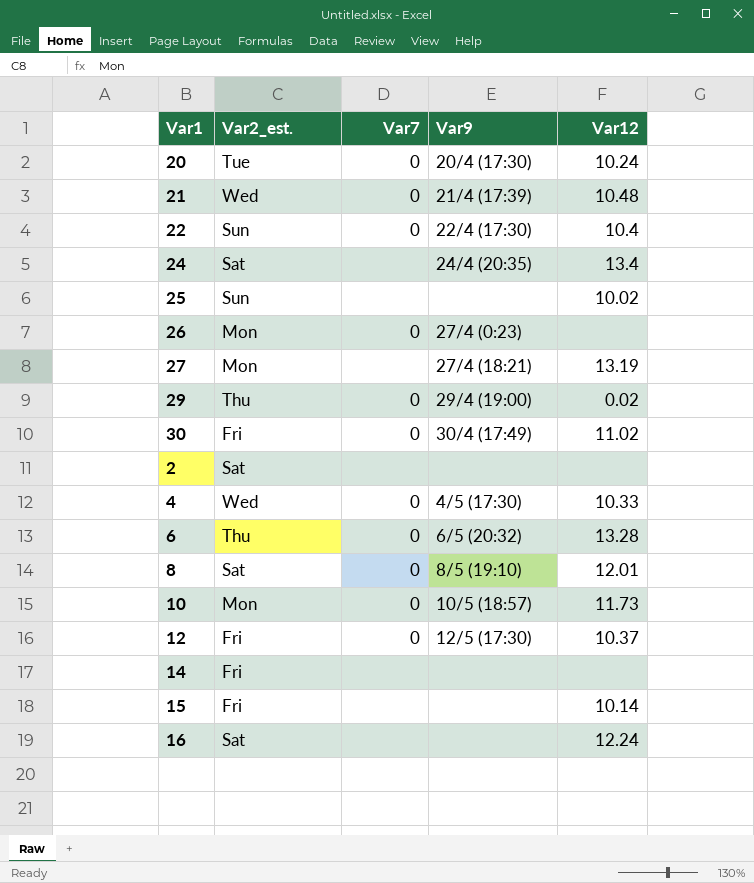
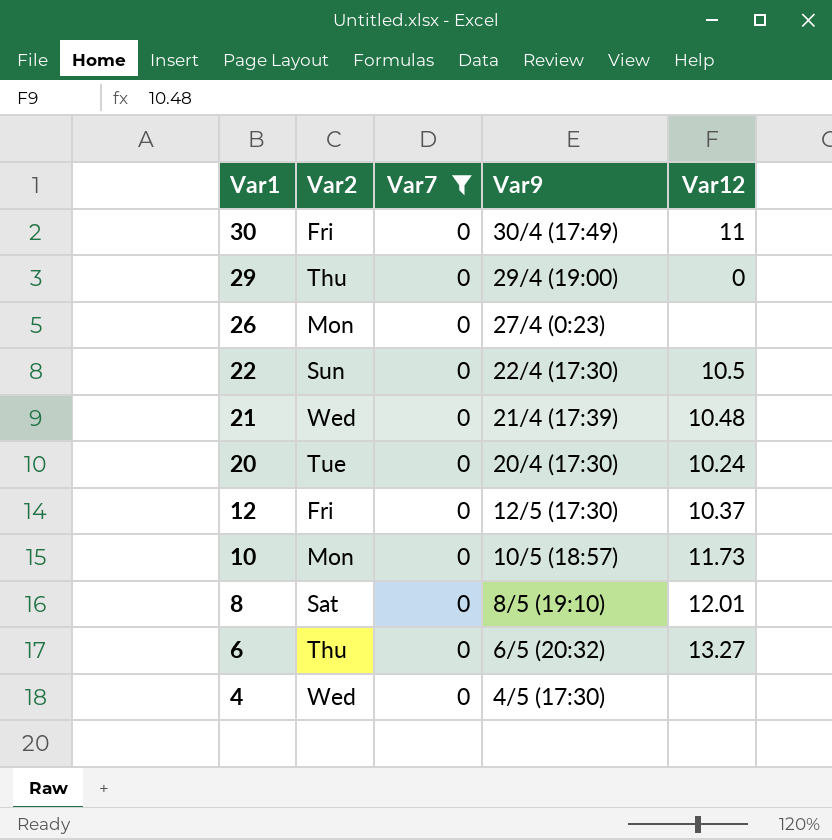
filter: none -> Var7 = 0
row order: none -> Var1 descending
column name: Var2_est. -> Var2
30 | Var12: 11.02 -> 11
29 | Var12: 0.02 -> 0
22 | Var12: 10.4 -> 10.5
6 | Var12: 13.28 -> 13.27
4 | Var12: 10.33 -> none

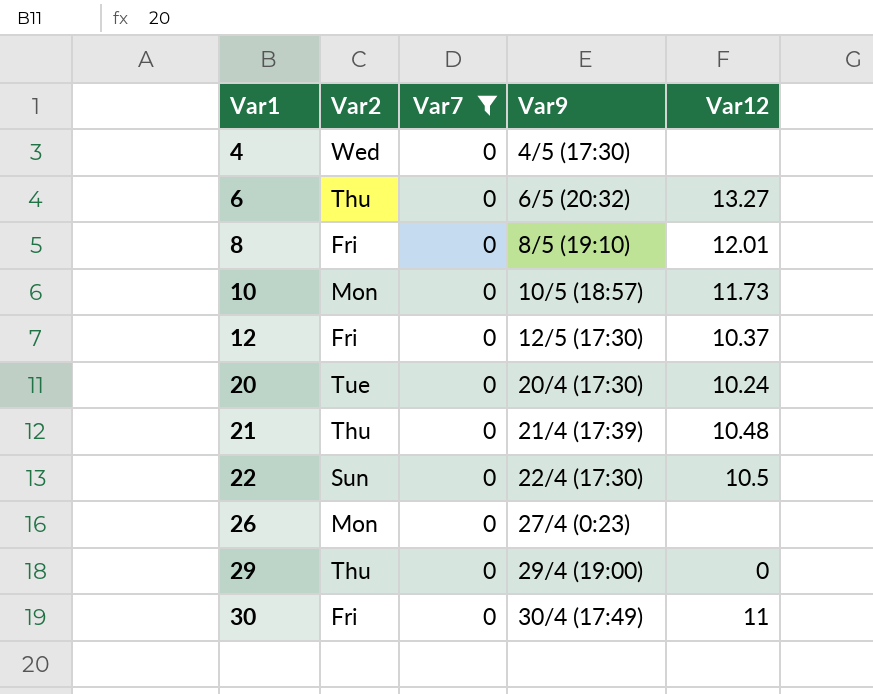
row order: Var1 descending -> Var1 ascending
8 | Var2: Sat -> Fri
21 | Var2: Wed -> Thu

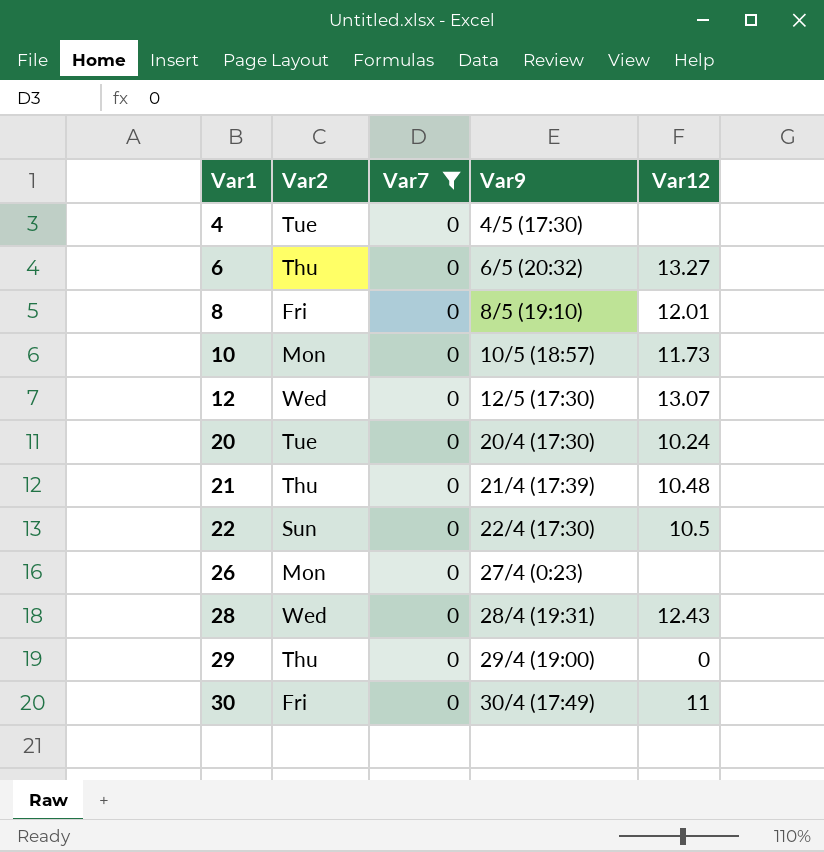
4 | Var2: Wed -> Tue
12 | Var2: Fri -> Wed
12 | Var12: 10.37 -> 13.07
row 28: none -> Wed | 0 | 28/4 (19:31) | 12.43

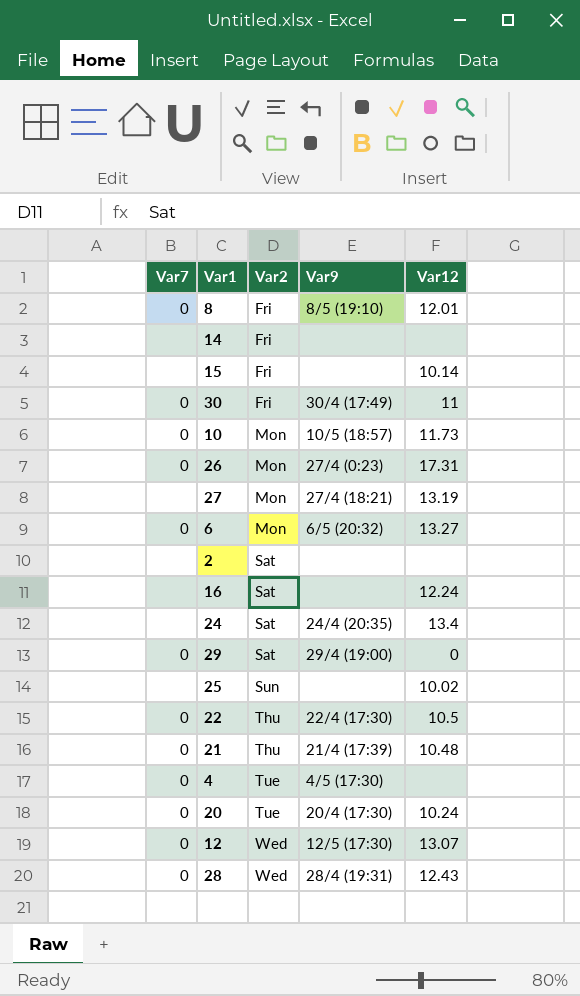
filter: Var7 = 0 -> none
row order: Var1 ascending -> Var2 ascending
column Var7 | position: 3 -> 1
26 | Var12: none -> 17.31
6 | Var2: Thu -> Mon
29 | Var2: Thu -> Sat
22 | Var2: Sun -> Thu

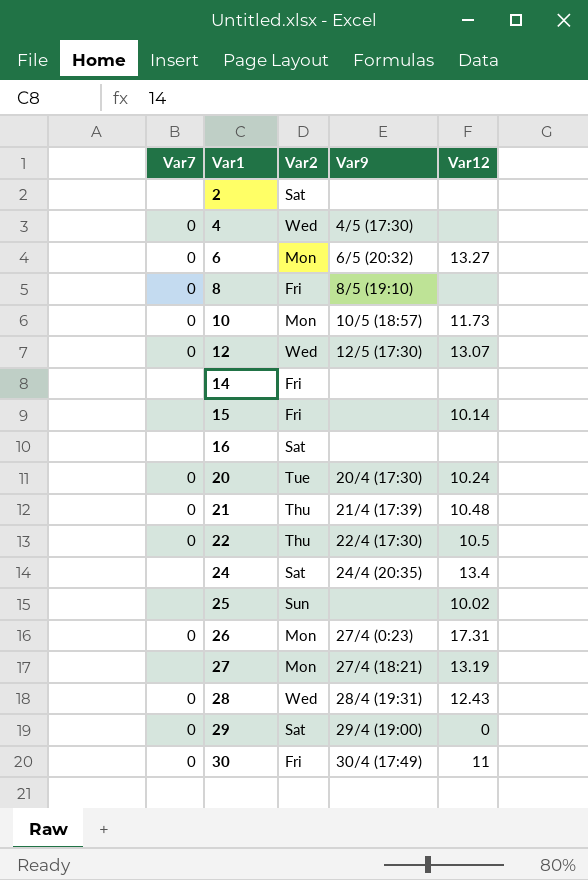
row order: Var2 ascending -> Var1 ascending
4 | Var2: Tue -> Wed
8 | Var12: 12.01 -> none
16 | Var12: 12.24 -> none

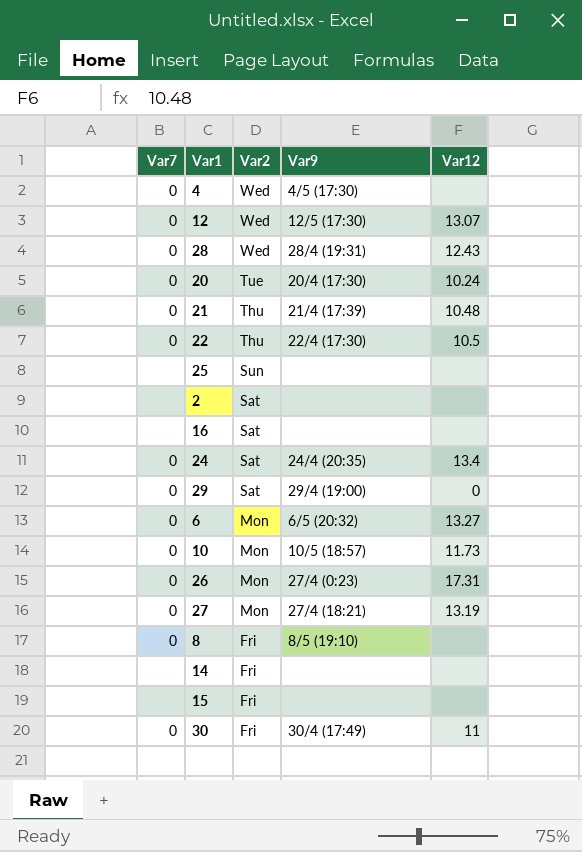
row order: Var1 ascending -> Var2 descending
25 | Var12: 10.02 -> none
24 | Var7: none -> 0
27 | Var7: none -> 0
15 | Var12: 10.14 -> none

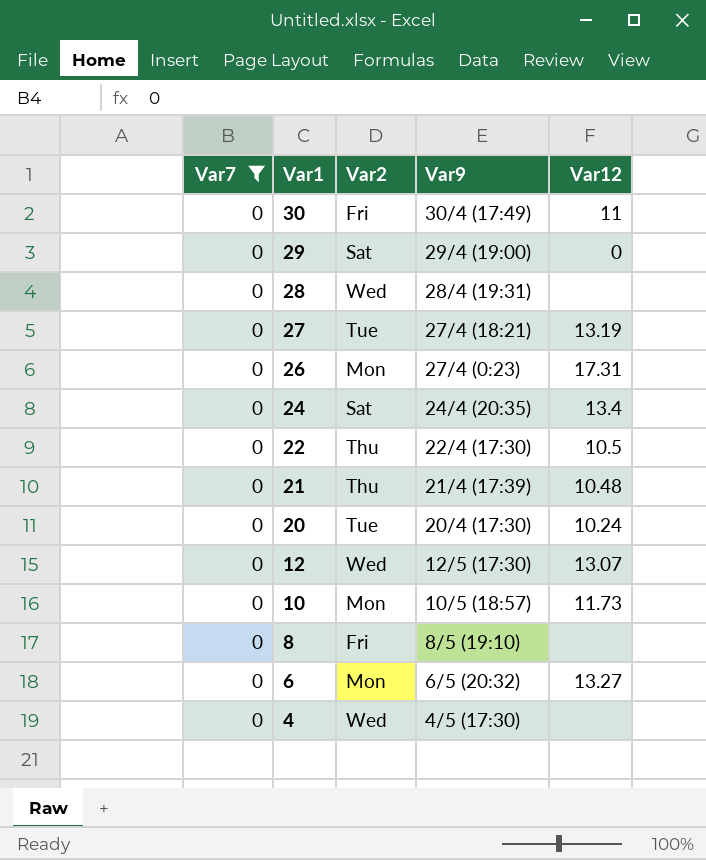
filter: none -> Var7 = 0
row order: Var2 descending -> Var1 descending
28 | Var12: 12.43 -> none
27 | Var2: Mon -> Tue

